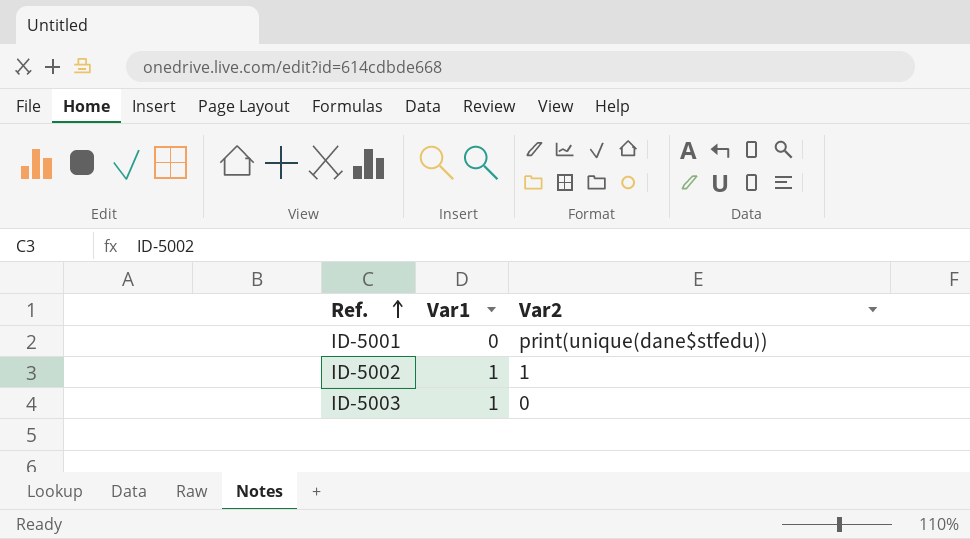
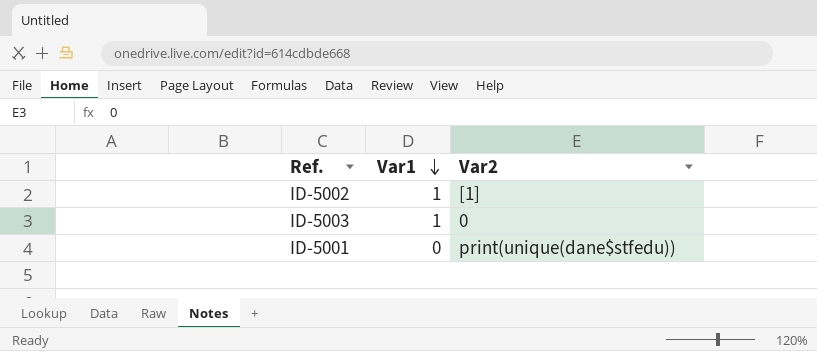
row order: Ref. ascending -> Var1 descending
ID-5002 | Var2: 1 -> [1]

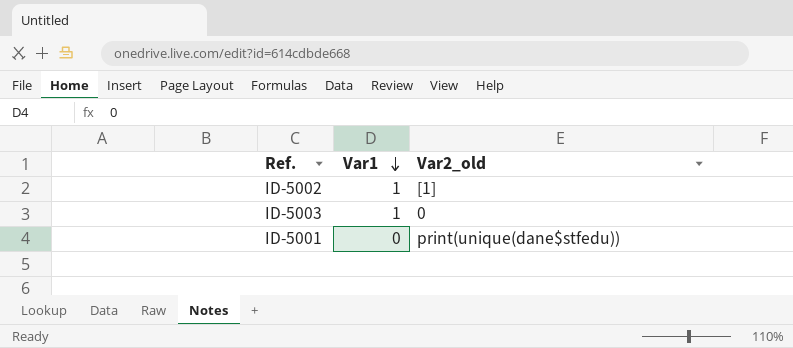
column name: Var2 -> Var2_old

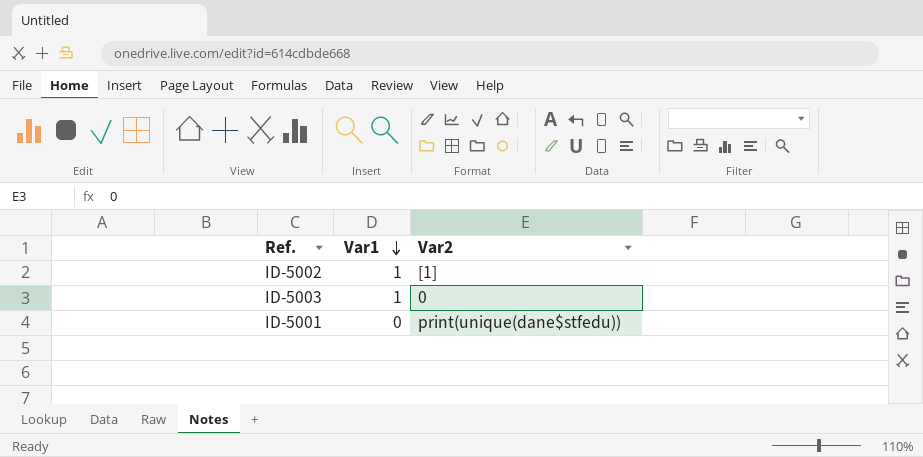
column name: Var2_old -> Var2

